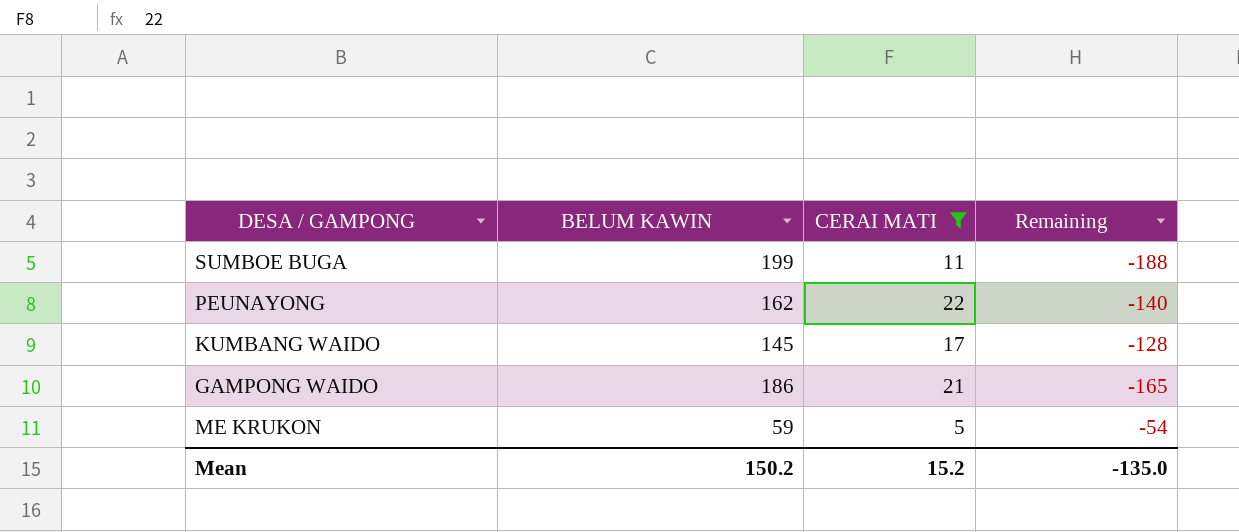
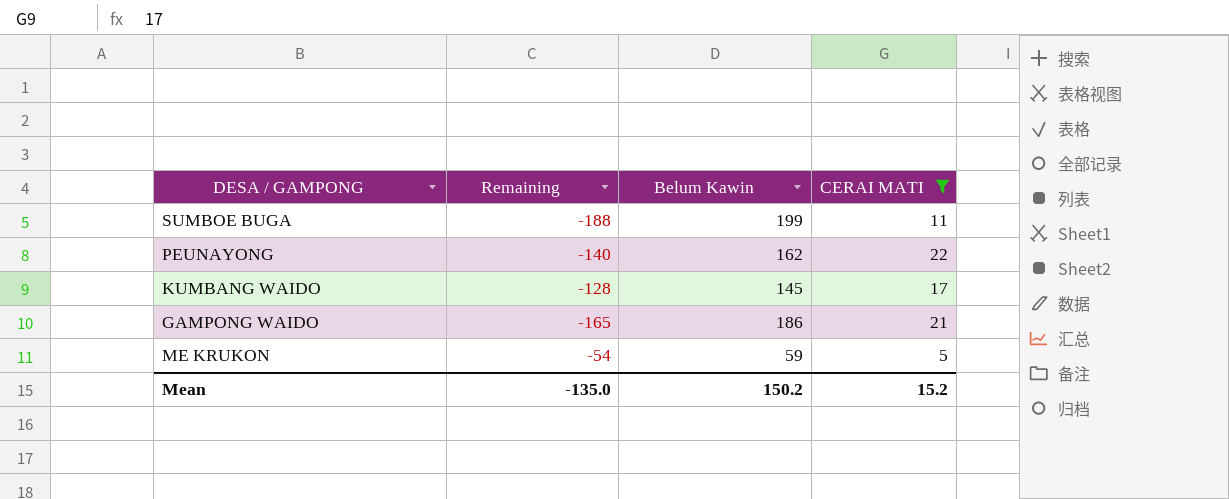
column Remaining | position: 4 -> 2
column name: BELUM KAWIN -> Belum Kawin

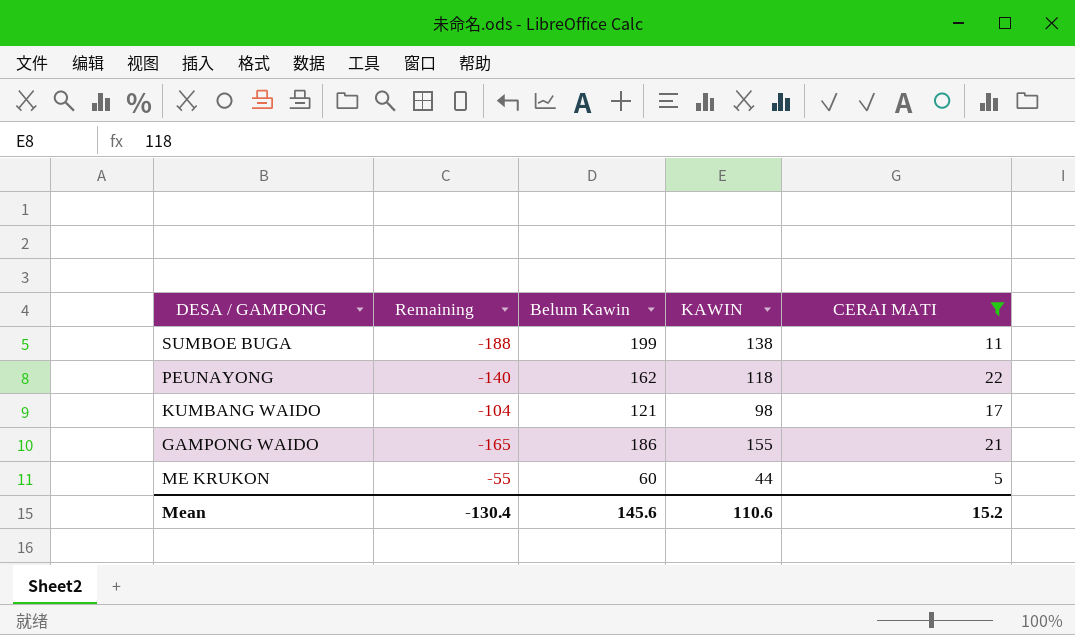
column KAWIN | position: none -> 4
KUMBANG WAIDO | Remaining: -128 -> -104
KUMBANG WAIDO | Belum Kawin: 145 -> 121
ME KRUKON | Remaining: -54 -> -55
ME KRUKON | Belum Kawin: 59 -> 60
Mean | Remaining: -135.0 -> -130.4
Mean | Belum Kawin: 150.2 -> 145.6

